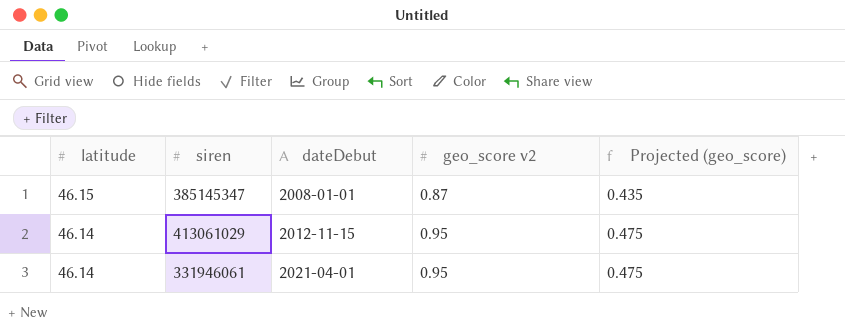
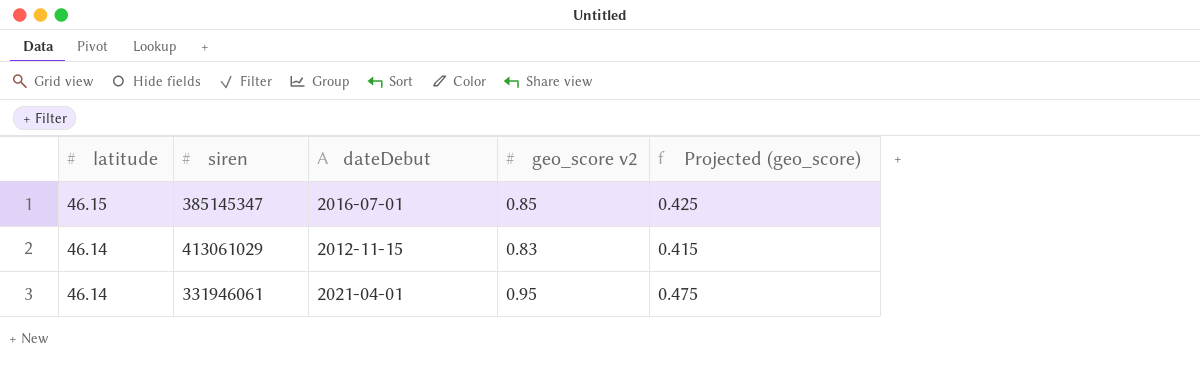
385145347 | dateDebut: 2008-01-01 -> 2016-07-01
385145347 | geo_score v2: 0.87 -> 0.85
385145347 | Projected (geo_score): 0.435 -> 0.425
413061029 | geo_score v2: 0.95 -> 0.83
413061029 | Projected (geo_score): 0.475 -> 0.415

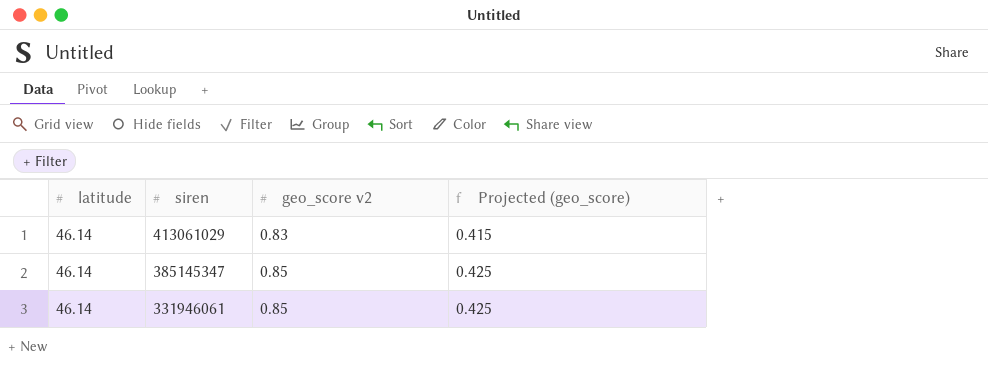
row order: latitude descending -> siren descending
column dateDebut | position: 3 -> none
385145347 | latitude: 46.15 -> 46.14
331946061 | geo_score v2: 0.95 -> 0.85
331946061 | Projected (geo_score): 0.475 -> 0.425

